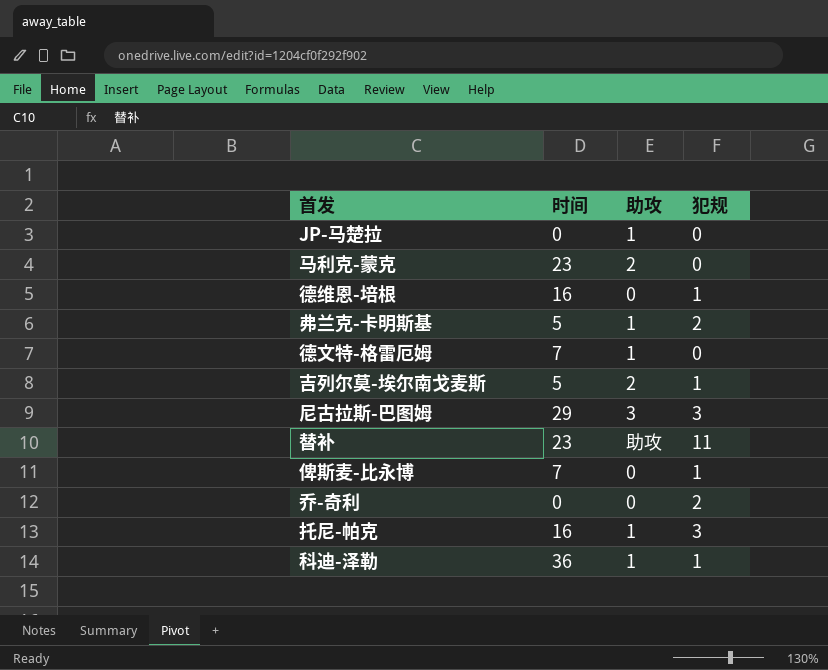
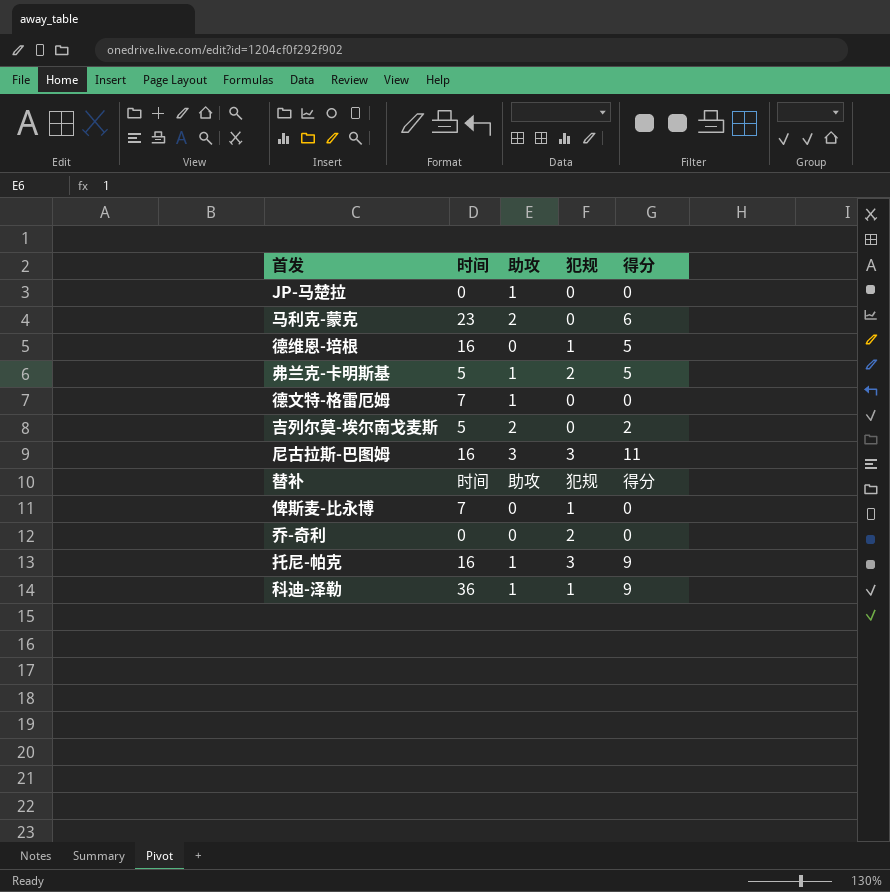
column 得分 | position: none -> 5
吉列尔莫-埃尔南戈麦斯 | 犯规: 1 -> 0
尼古拉斯-巴图姆 | 时间: 29 -> 16
替补 | 时间: 23 -> 时间
替补 | 犯规: 11 -> 犯规

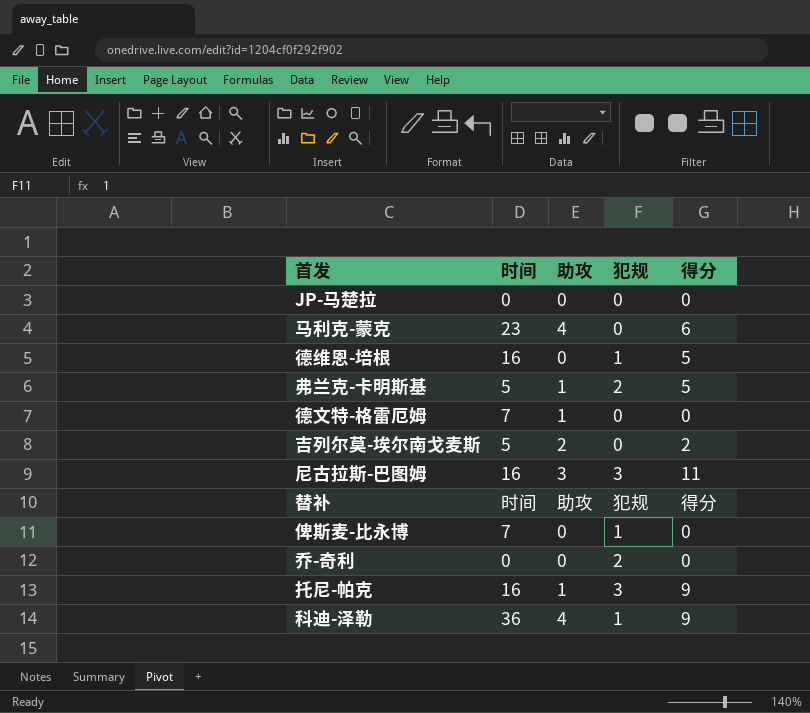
JP-马楚拉 | 助攻: 1 -> 0
马利克-蒙克 | 助攻: 2 -> 4
科迪-泽勒 | 助攻: 1 -> 4

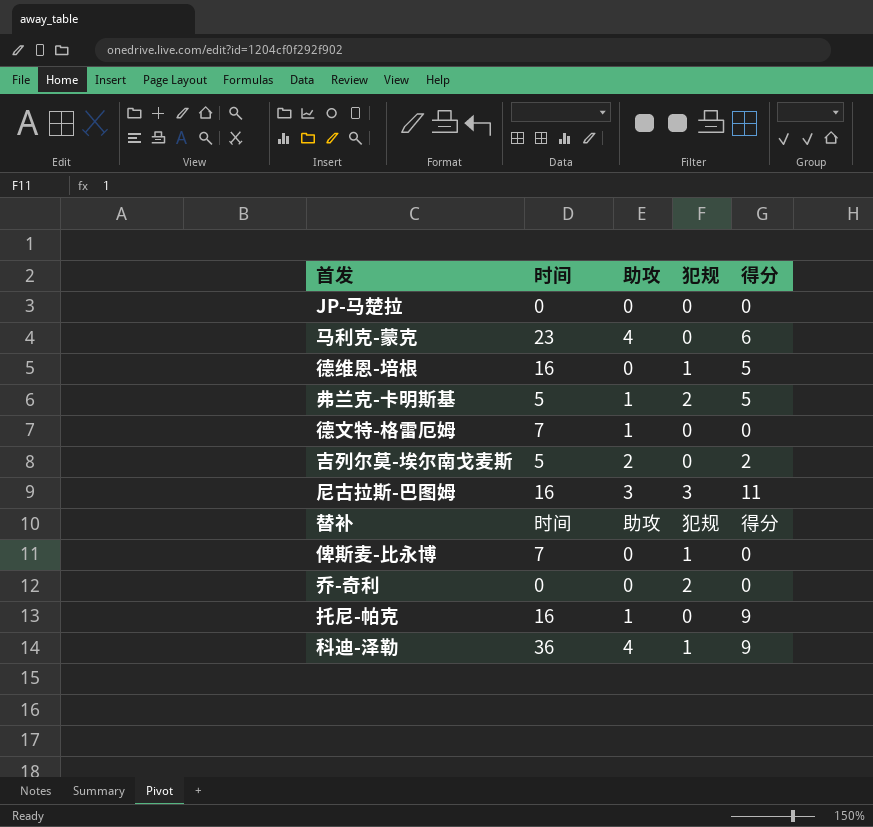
托尼-帕克 | 犯规: 3 -> 0

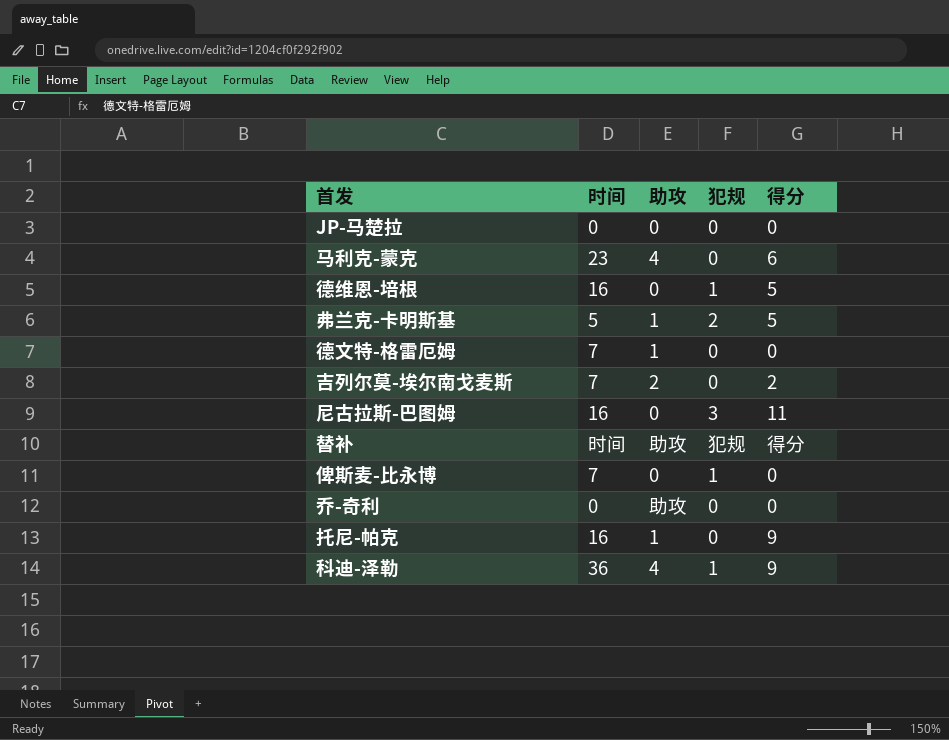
吉列尔莫-埃尔南戈麦斯 | 时间: 5 -> 7
尼古拉斯-巴图姆 | 助攻: 3 -> 0
乔-奇利 | 助攻: 0 -> 助攻
乔-奇利 | 犯规: 2 -> 0

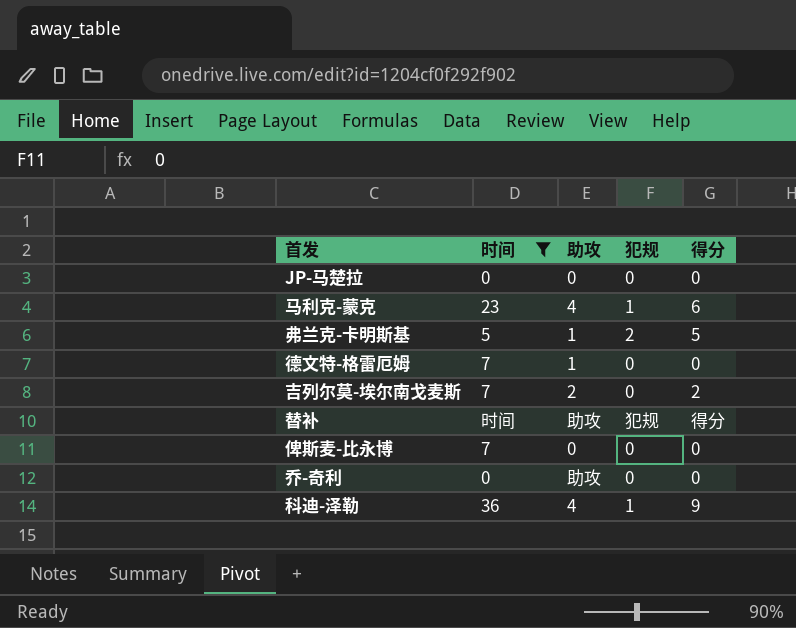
filter: none -> 时间 != 16
马利克-蒙克 | 犯规: 0 -> 1
俾斯麦-比永博 | 犯规: 1 -> 0

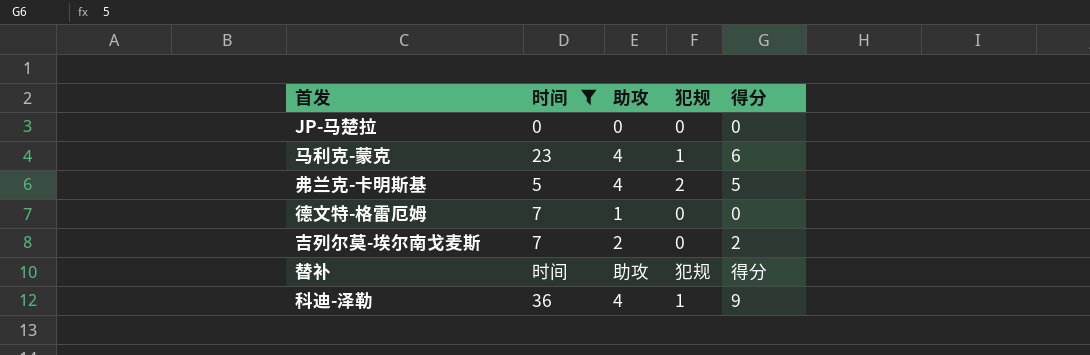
row 俾斯麦-比永博: 7 | 0 | 0 | 0 -> none
row 乔-奇利: 0 | 助攻 | 0 | 0 -> none
弗兰克-卡明斯基 | 助攻: 1 -> 4

